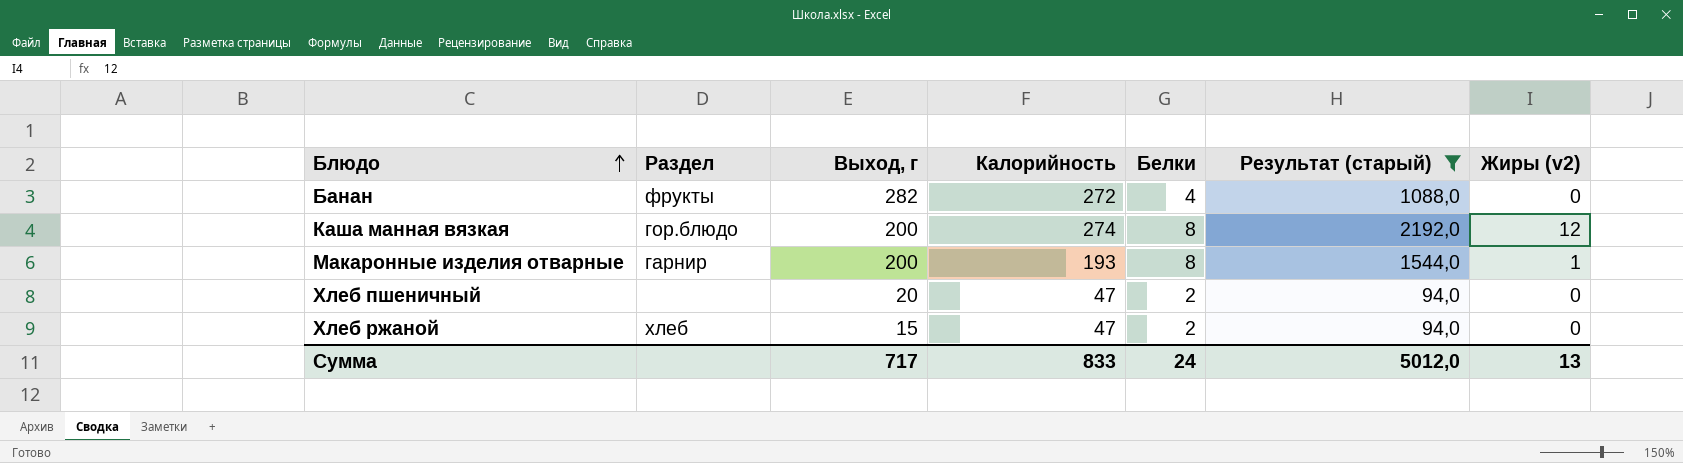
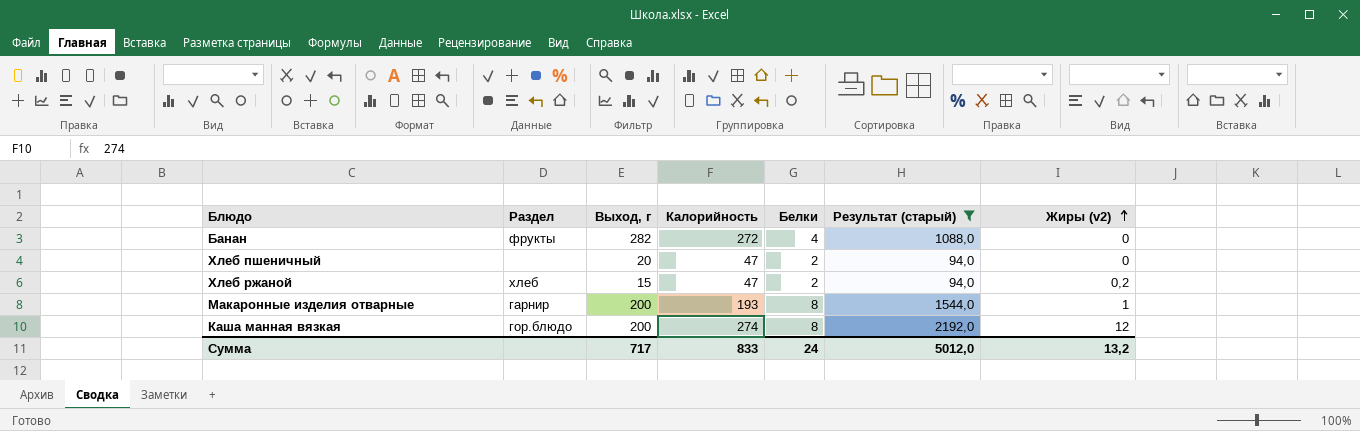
row order: Блюдо ascending -> Жиры (v2) ascending
Хлеб ржаной | Жиры (v2): 0 -> 0,2
Сумма | Жиры (v2): 13 -> 13,2

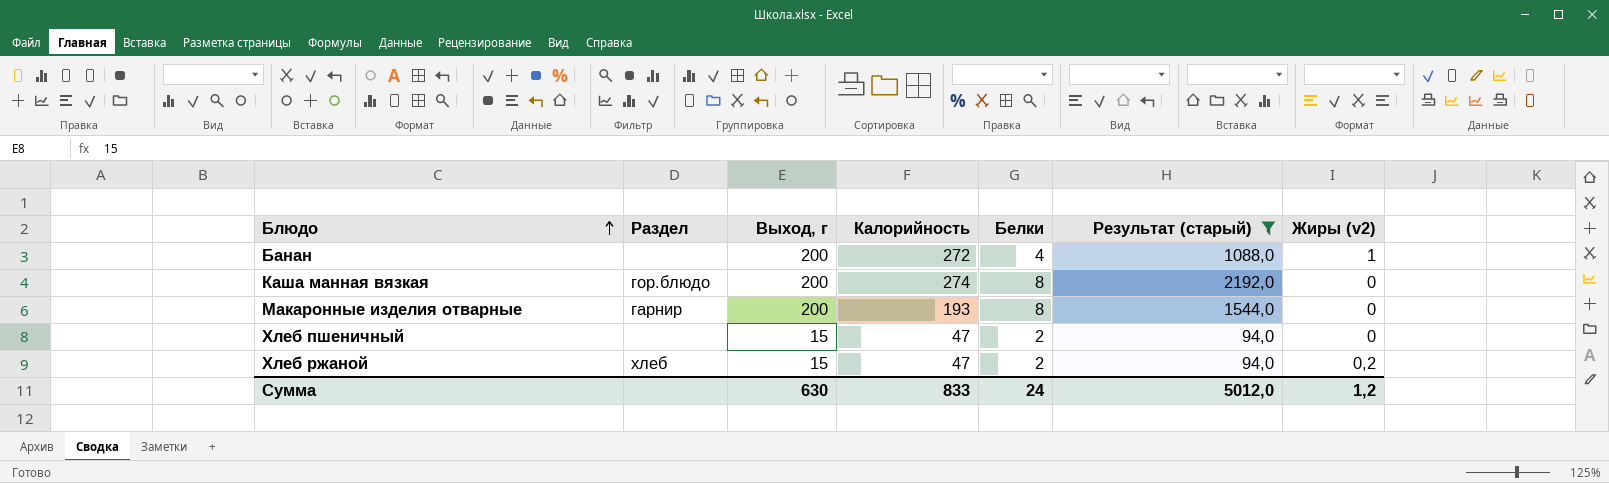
row order: Жиры (v2) ascending -> Блюдо ascending
Банан | Раздел: фрукты -> none
Банан | Выход, г: 282 -> 200
Банан | Жиры (v2): 0 -> 1
Каша манная вязкая | Жиры (v2): 12 -> 0
Макаронные изделия отварные | Жиры (v2): 1 -> 0
Хлеб пшеничный | Выход, г: 20 -> 15
Сумма | Выход, г: 717 -> 630
Сумма | Жиры (v2): 13,2 -> 1,2

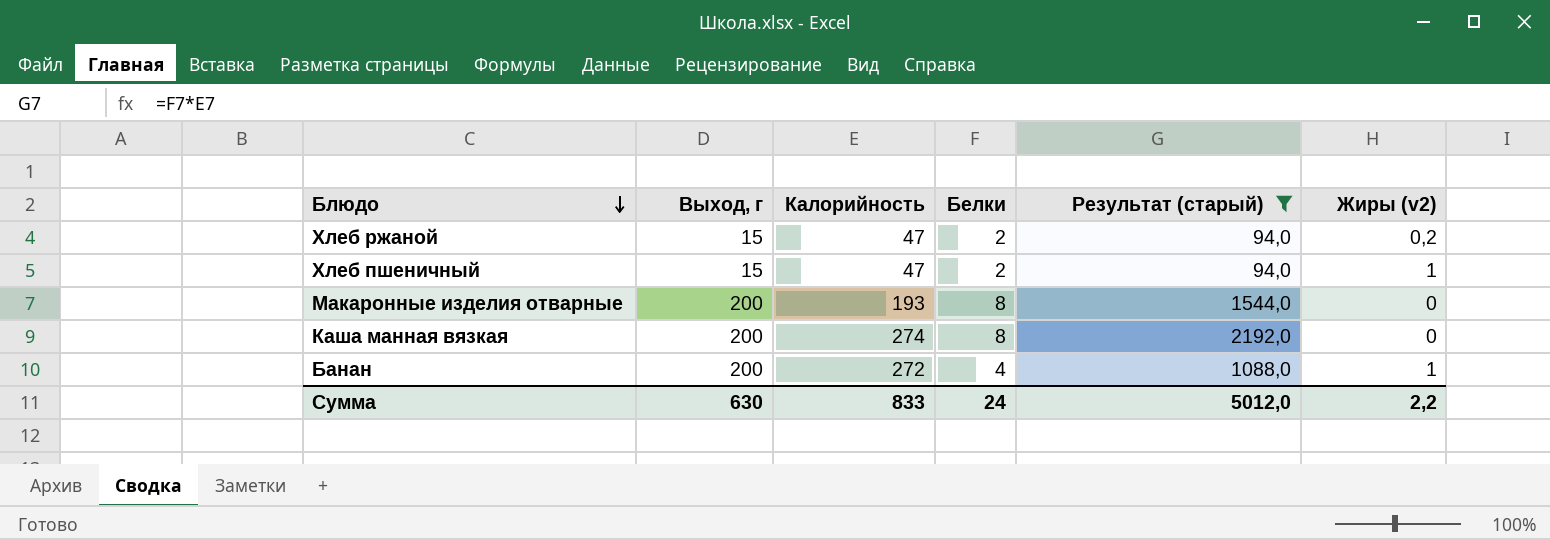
row order: Блюдо ascending -> Блюдо descending
column Раздел | position: 2 -> none
Хлеб пшеничный | Жиры (v2): 0 -> 1
Сумма | Жиры (v2): 1,2 -> 2,2

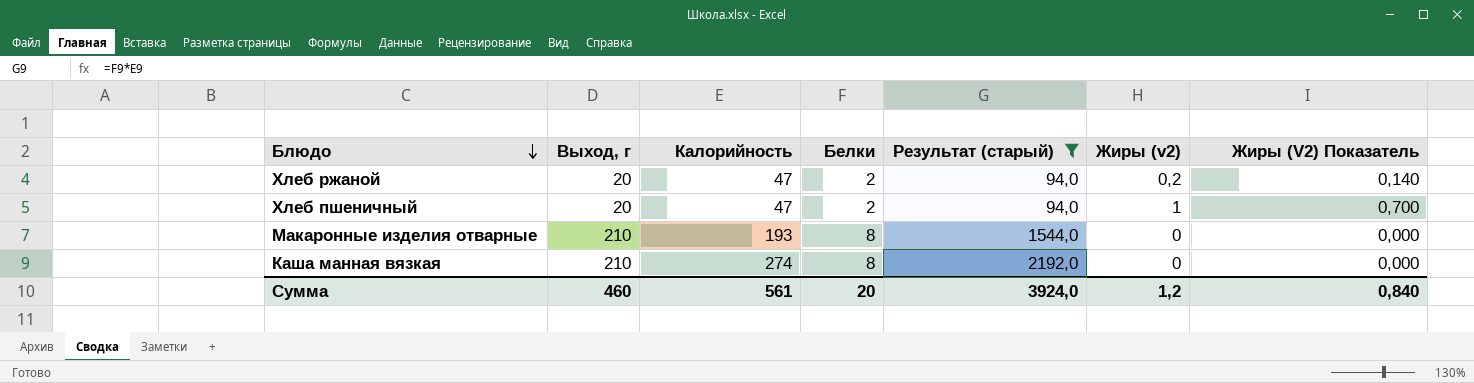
column Жиры (V2) Показатель | formula: none -> [Жиры (v2)] * 0,7
row Банан: 200 | 272 | 4 | 1088,0 | 1 -> none
Хлеб ржаной | Выход, г: 15 -> 20
Хлеб пшеничный | Выход, г: 15 -> 20
Макаронные изделия отварные | Выход, г: 200 -> 210
Каша манная вязкая | Выход, г: 200 -> 210
Сумма | Выход, г: 630 -> 460
Сумма | Калорийность: 833 -> 561
Сумма | Белки: 24 -> 20
Сумма | Результат (старый): 5012,0 -> 3924,0
Сумма | Жиры (v2): 2,2 -> 1,2

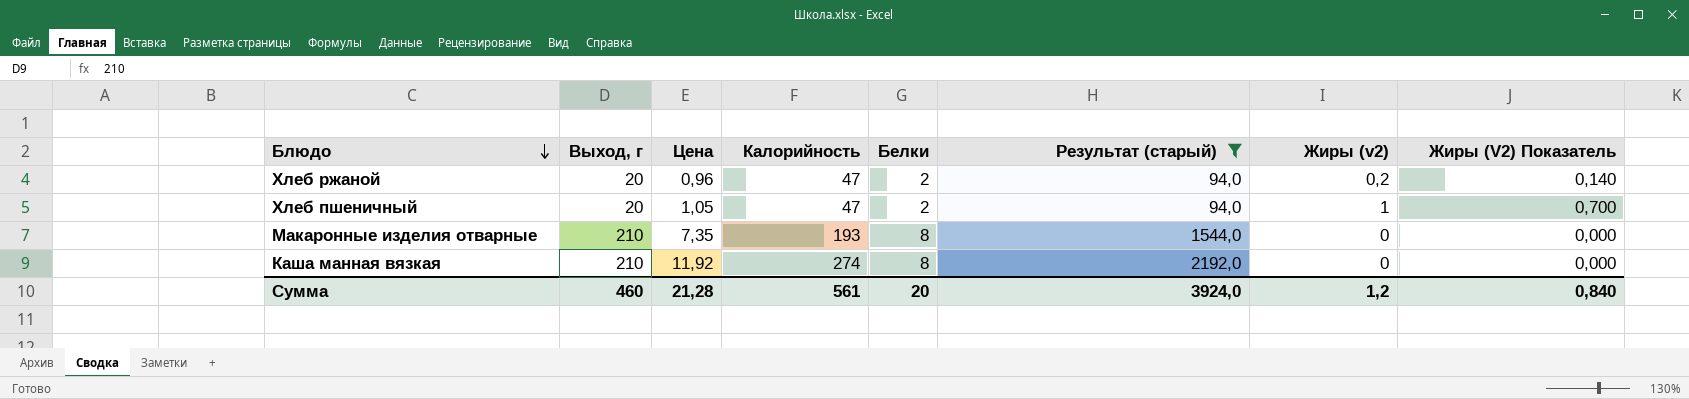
column Цена | position: none -> 3

